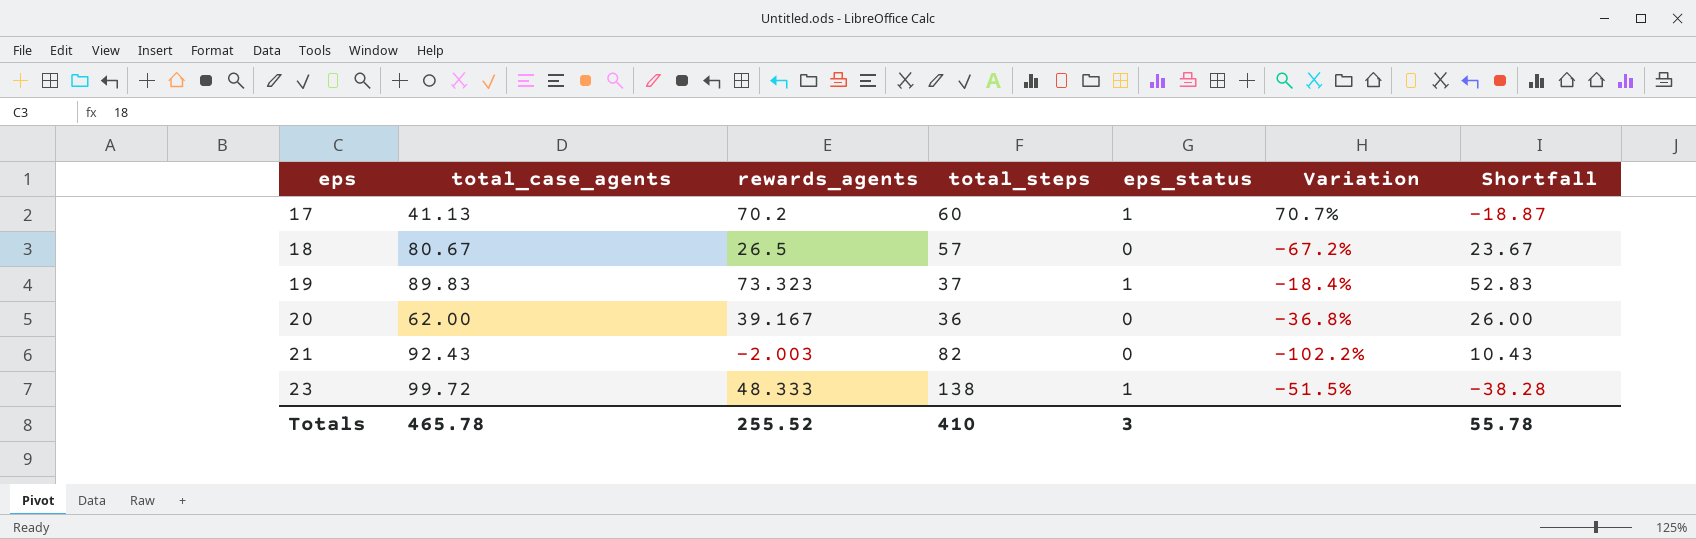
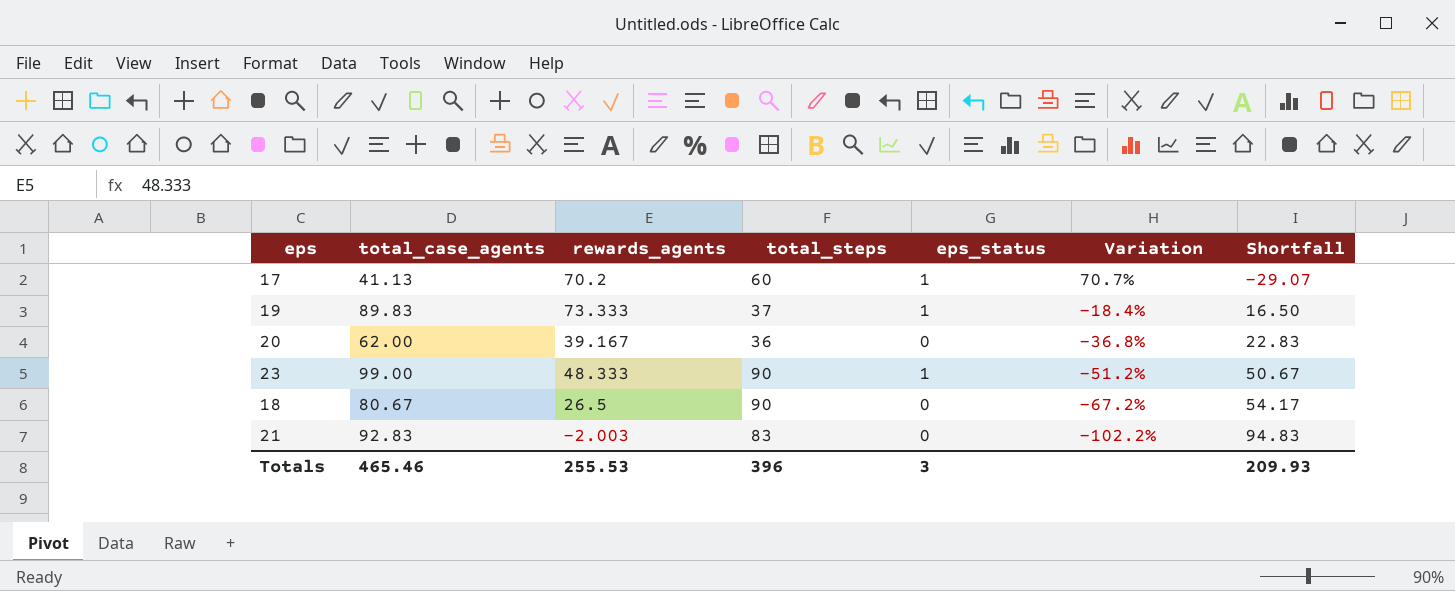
row order: eps ascending -> Variation descending
column Shortfall | formula: [total_case_agents] - [total_steps] -> [total_case_agents] - [rewards_agents]
19 | rewards_agents: 73.323 -> 73.333
23 | total_case_agents: 99.72 -> 99.00
23 | total_steps: 138 -> 90
23 | Variation: -51.5% -> -51.2%
18 | total_steps: 57 -> 90
21 | total_case_agents: 92.43 -> 92.83
21 | total_steps: 82 -> 83
Totals | total_case_agents: 465.78 -> 465.46
Totals | rewards_agents: 255.52 -> 255.53
Totals | total_steps: 410 -> 396
Totals | Shortfall: 55.78 -> 209.93

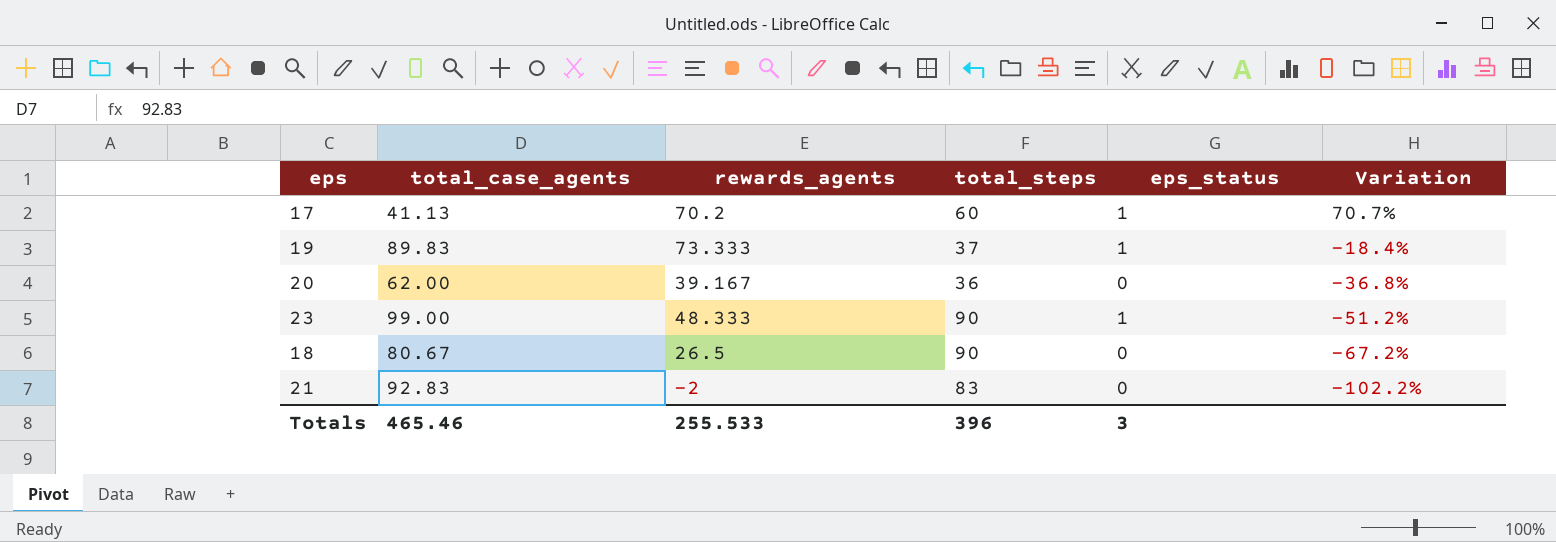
column Shortfall | formula: [total_case_agents] - [rewards_agents] -> none
21 | rewards_agents: -2.003 -> -2
Totals | rewards_agents: 255.53 -> 255.533

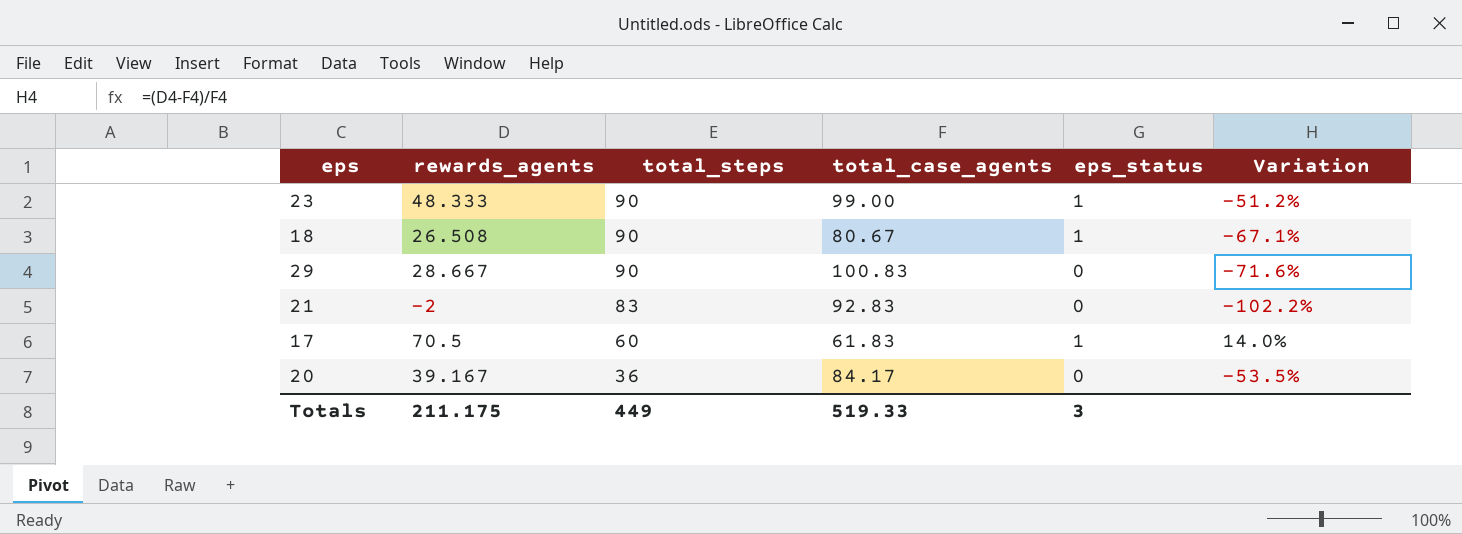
row order: Variation descending -> total_steps descending
column total_case_agents | position: 2 -> 4
row 19: 89.83 | 73.333 | 37 | 1 | -18.4% -> none
18 | rewards_agents: 26.5 -> 26.508
18 | eps_status: 0 -> 1
18 | Variation: -67.2% -> -67.1%
row 29: none -> 28.667 | 90 | 100.83 | 0 | -71.6%
17 | rewards_agents: 70.2 -> 70.5
17 | total_case_agents: 41.13 -> 61.83
17 | Variation: 70.7% -> 14.0%
20 | total_case_agents: 62.00 -> 84.17
20 | Variation: -36.8% -> -53.5%
Totals | rewards_agents: 255.533 -> 211.175
Totals | total_steps: 396 -> 449
Totals | total_case_agents: 465.46 -> 519.33

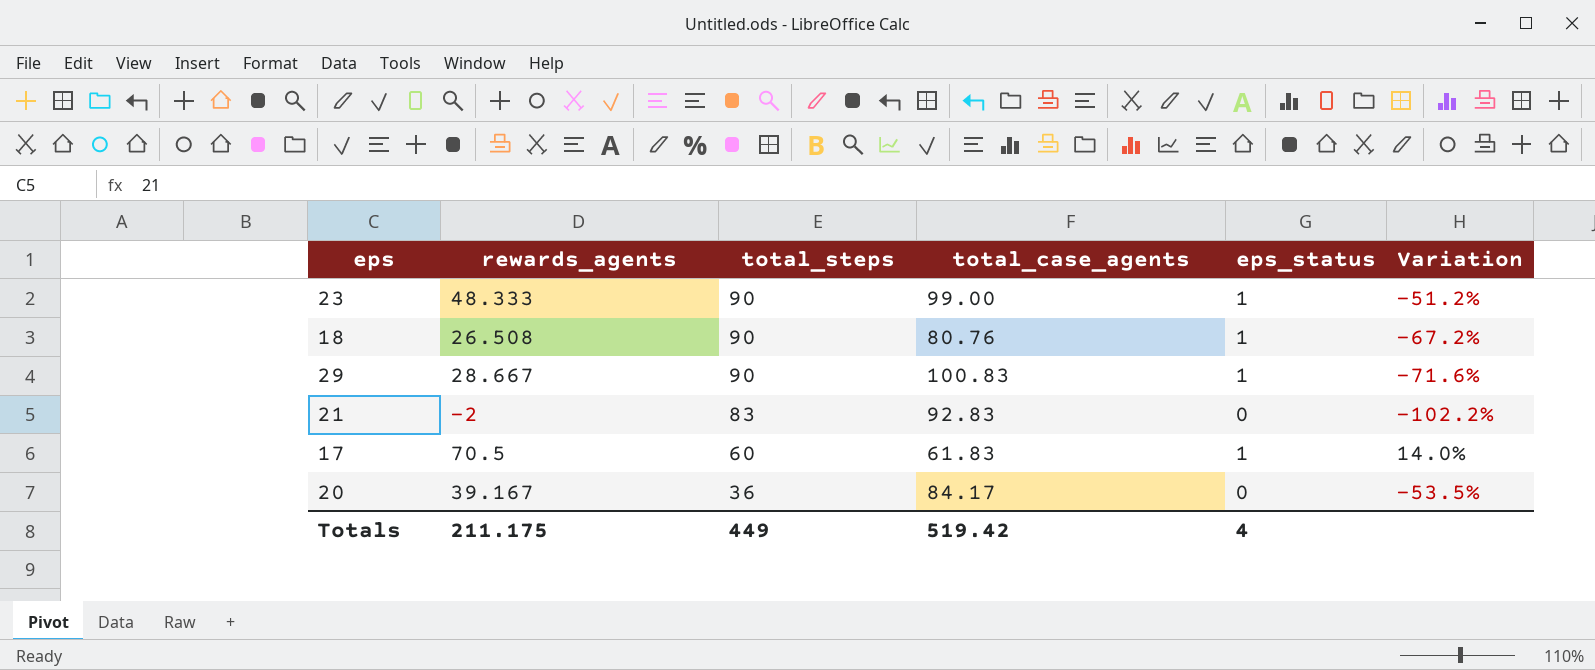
18 | total_case_agents: 80.67 -> 80.76
18 | Variation: -67.1% -> -67.2%
29 | eps_status: 0 -> 1
Totals | total_case_agents: 519.33 -> 519.42
Totals | eps_status: 3 -> 4

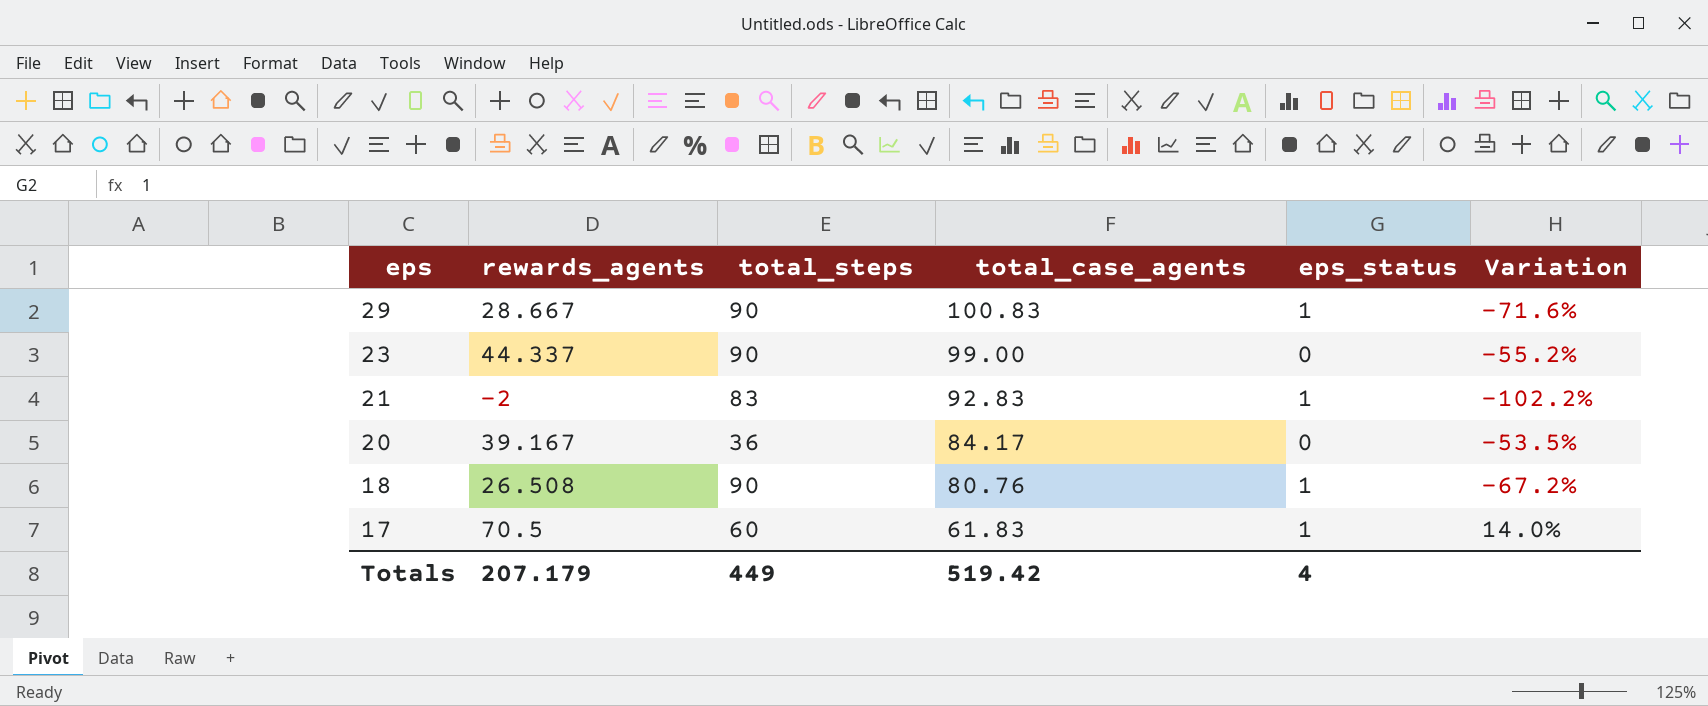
row order: total_steps descending -> eps descending
23 | rewards_agents: 48.333 -> 44.337
23 | eps_status: 1 -> 0
23 | Variation: -51.2% -> -55.2%
21 | eps_status: 0 -> 1
Totals | rewards_agents: 211.175 -> 207.179

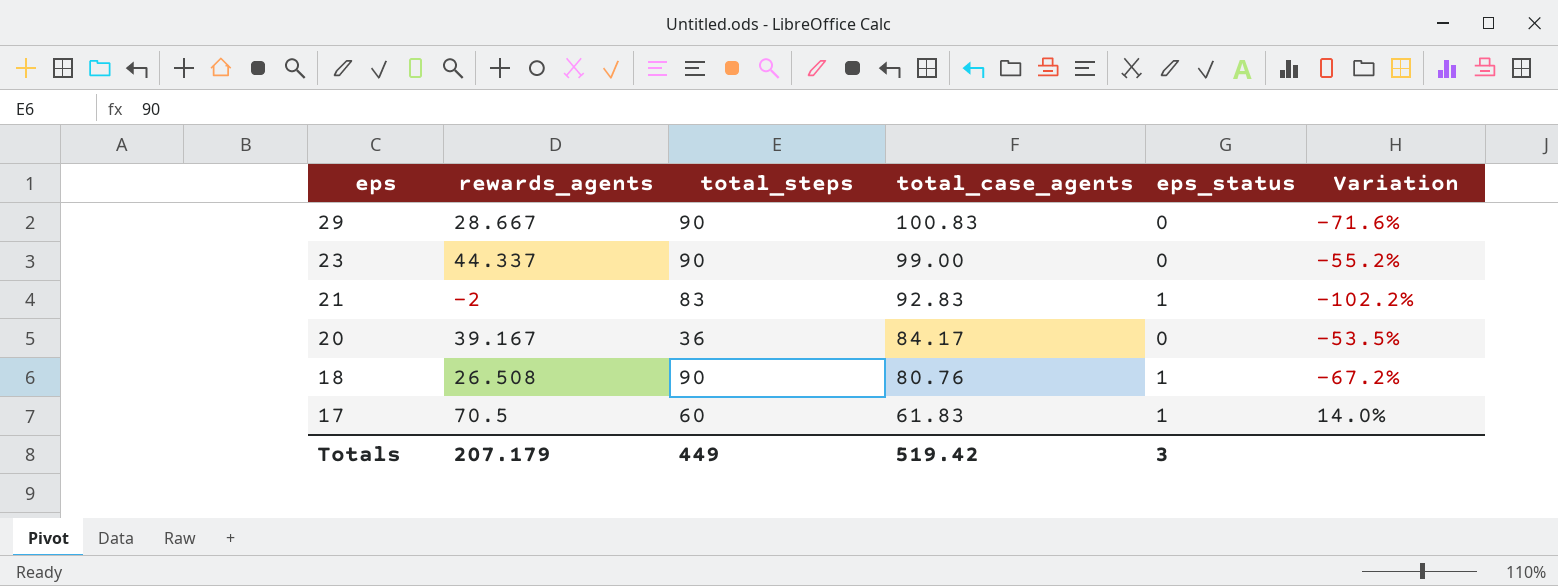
29 | eps_status: 1 -> 0
Totals | eps_status: 4 -> 3

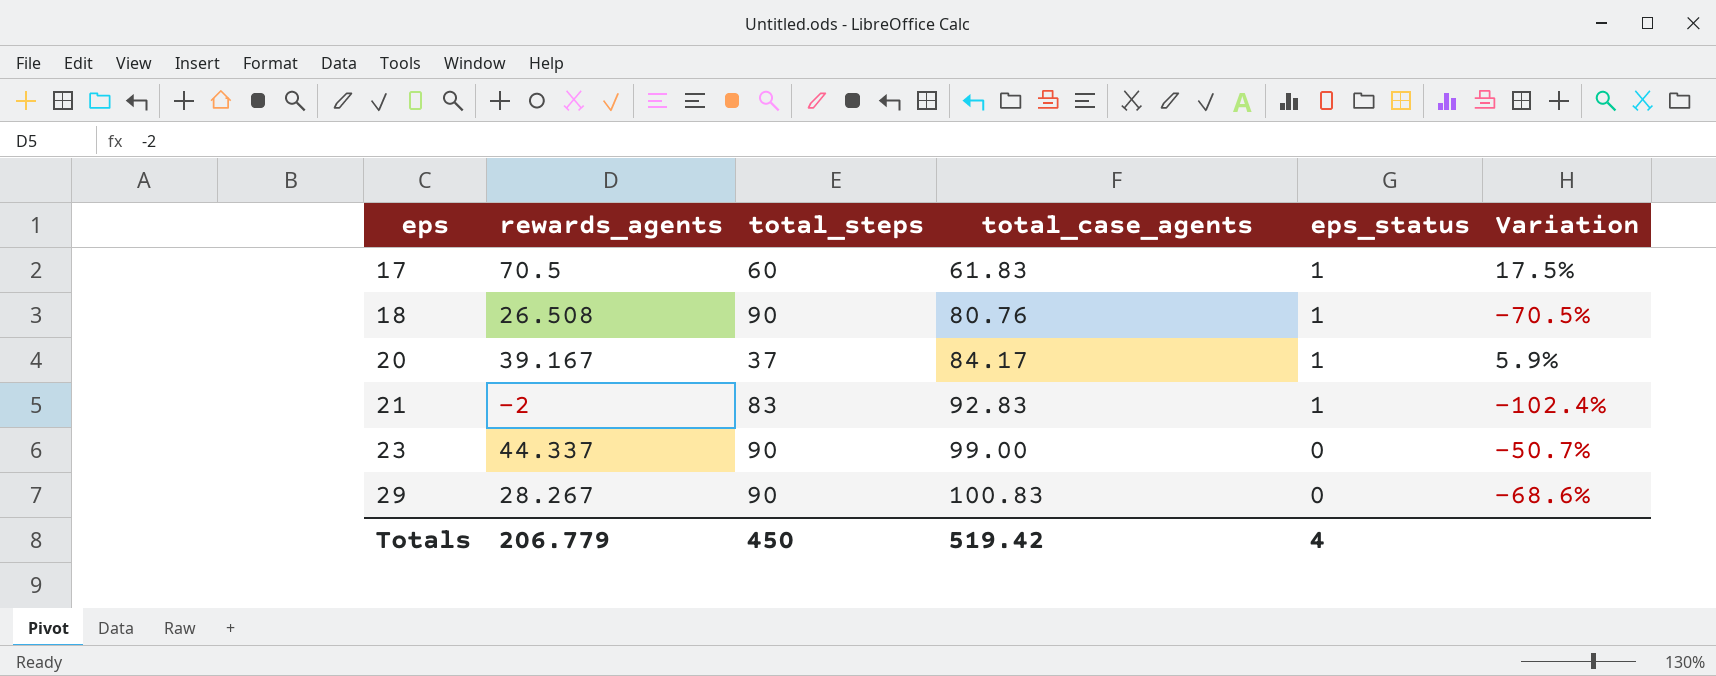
row order: eps descending -> eps ascending
column Variation | formula: ([rewards_agents] - [total_case_agents]) / [total_case_agents] -> ([rewards_agents] - [total_steps]) / [total_steps]
20 | total_steps: 36 -> 37
20 | eps_status: 0 -> 1
29 | rewards_agents: 28.667 -> 28.267
Totals | rewards_agents: 207.179 -> 206.779
Totals | total_steps: 449 -> 450
Totals | eps_status: 3 -> 4

